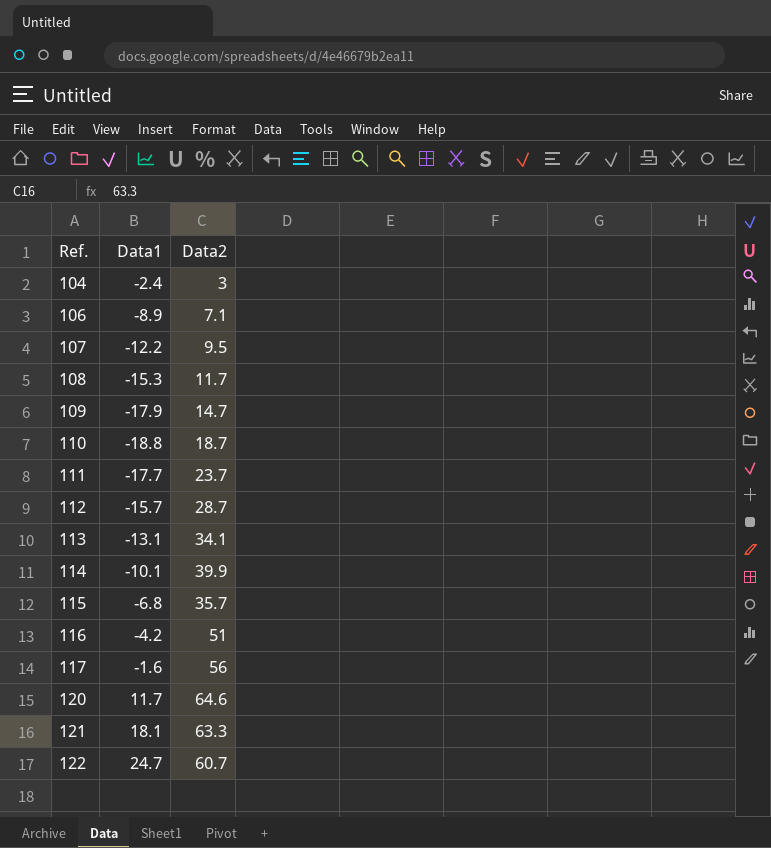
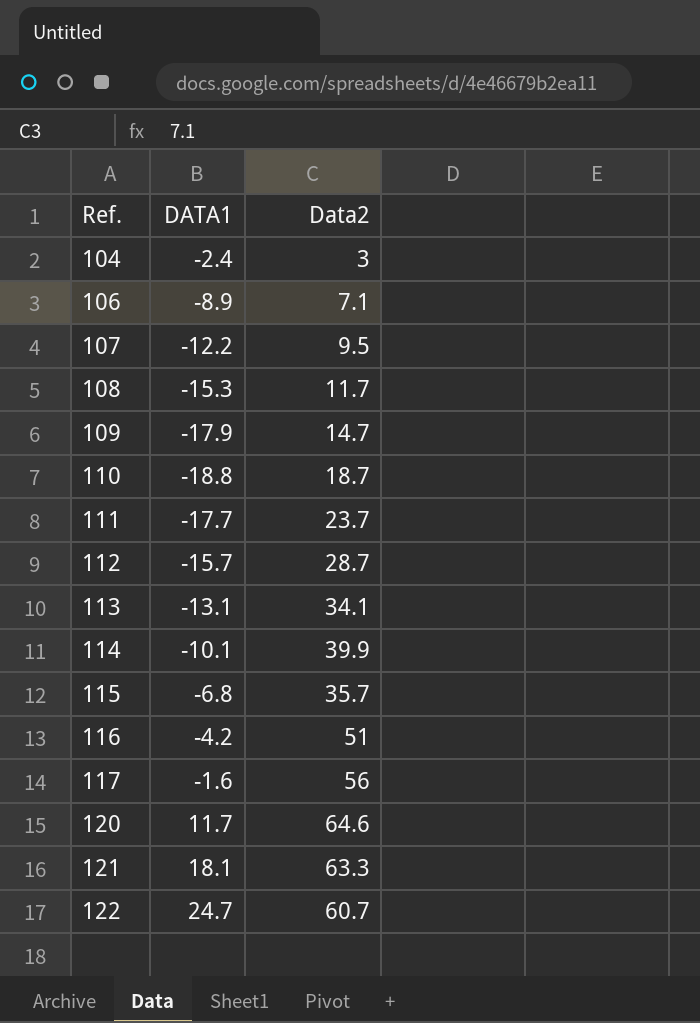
column name: Data1 -> DATA1

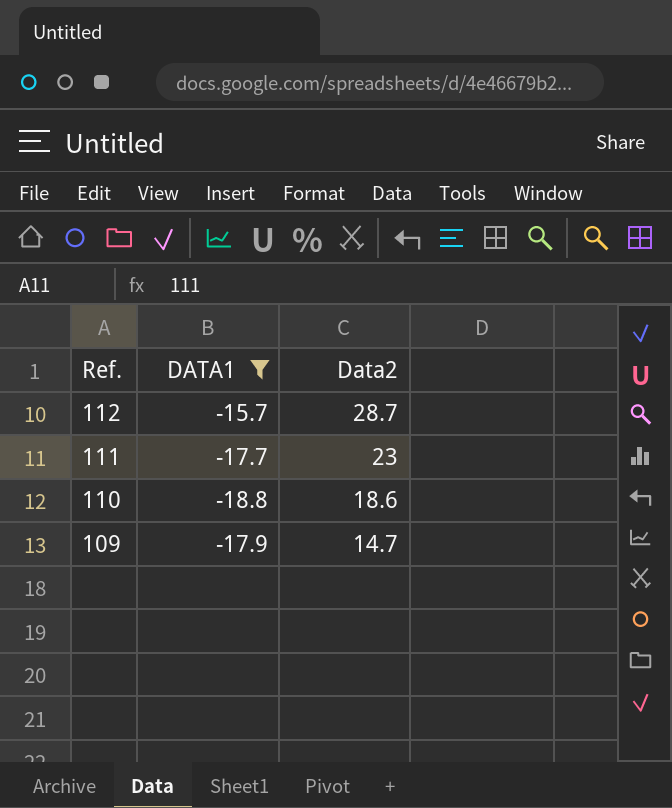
filter: none -> DATA1 <= -15.7
row order: Ref. ascending -> Ref. descending
111 | Data2: 23.7 -> 23
110 | Data2: 18.7 -> 18.6

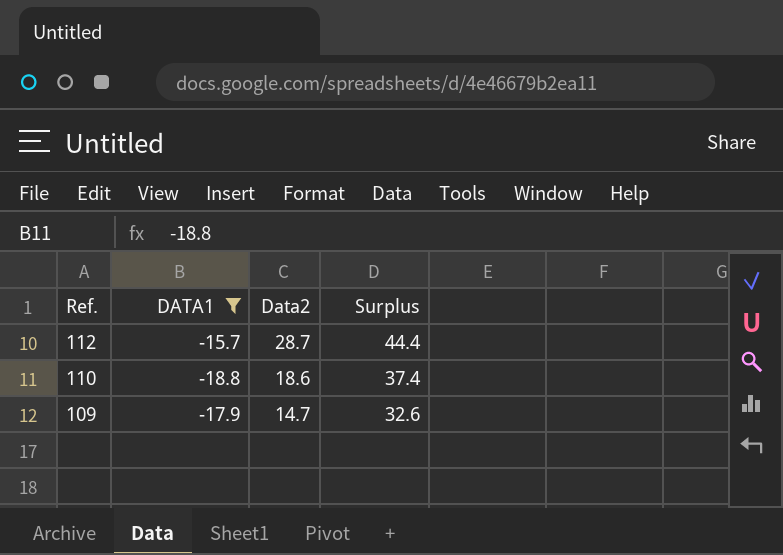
column Surplus | formula: none -> [Data2] - [DATA1]
row 111: -17.7 | 23 -> none

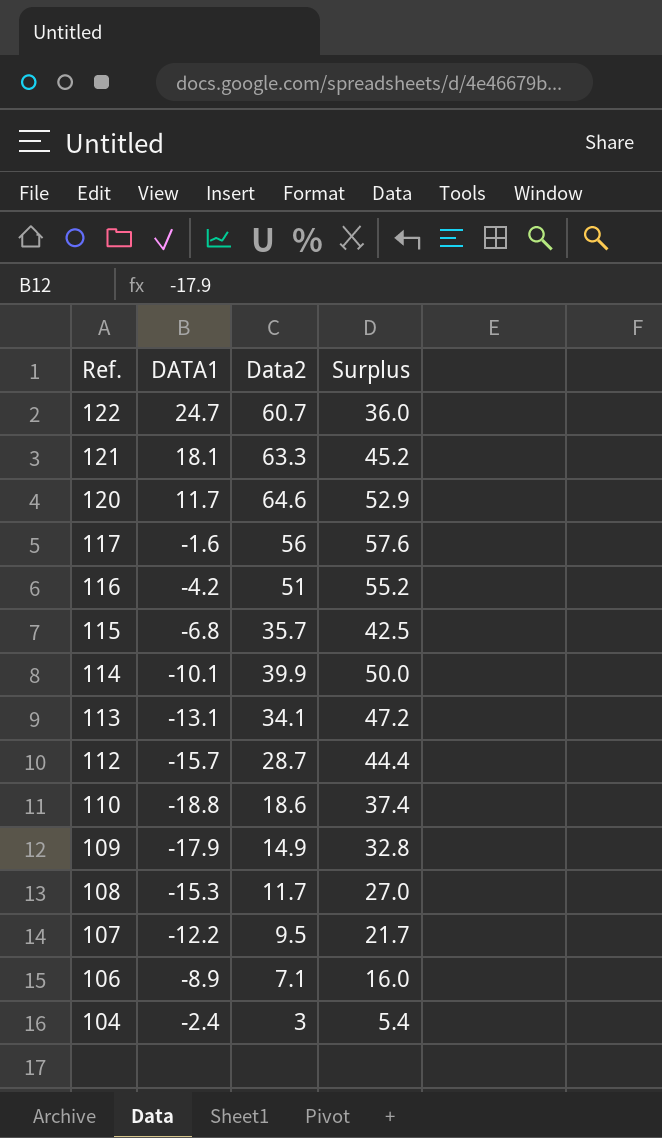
filter: DATA1 <= -15.7 -> none
109 | Data2: 14.7 -> 14.9
109 | Surplus: 32.6 -> 32.8

